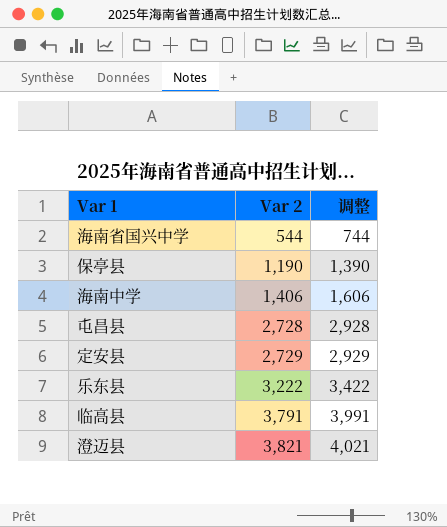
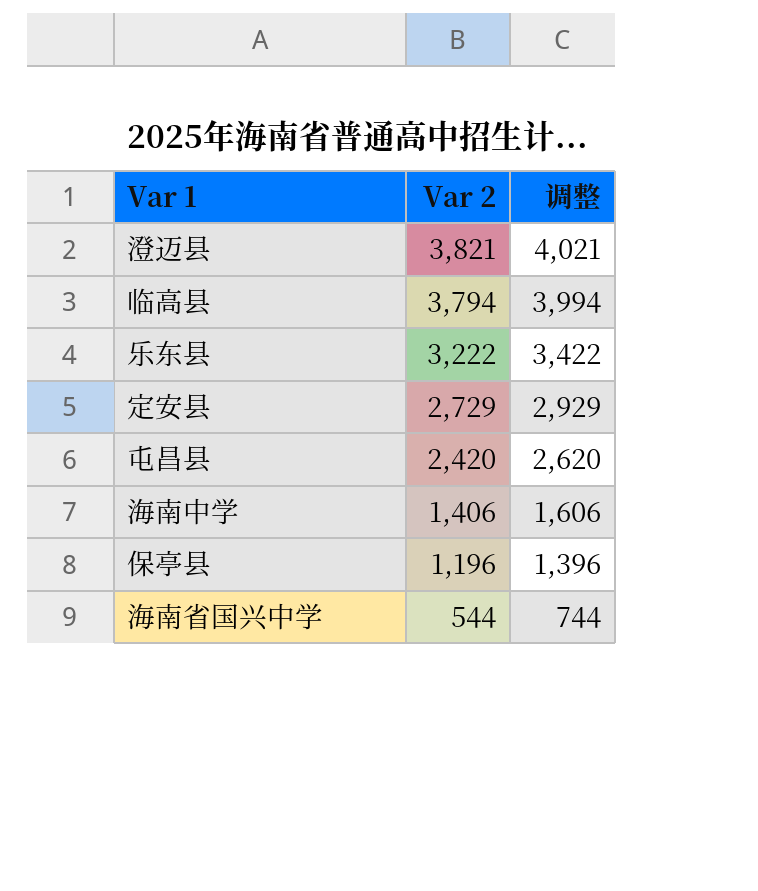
row order: Var 2 ascending -> Var 2 descending
临高县 | Var 2: 3,791 -> 3,794
临高县 | 调整: 3,991 -> 3,994
屯昌县 | Var 2: 2,728 -> 2,420
屯昌县 | 调整: 2,928 -> 2,620
保亭县 | Var 2: 1,190 -> 1,196
保亭县 | 调整: 1,390 -> 1,396

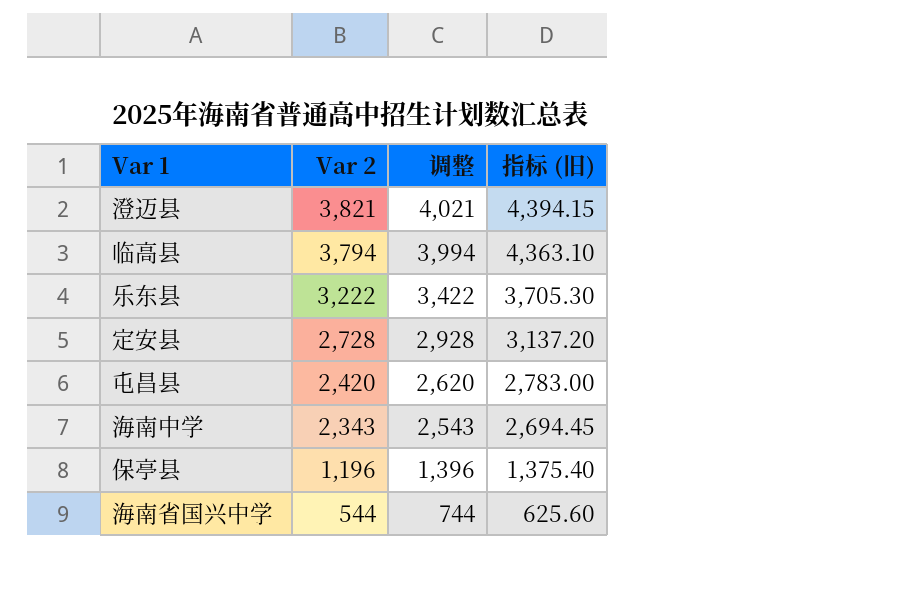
column 指标 (旧) | formula: none -> [Var 2] * 1.15
定安县 | Var 2: 2,729 -> 2,728
定安县 | 调整: 2,929 -> 2,928
海南中学 | Var 2: 1,406 -> 2,343
海南中学 | 调整: 1,606 -> 2,543

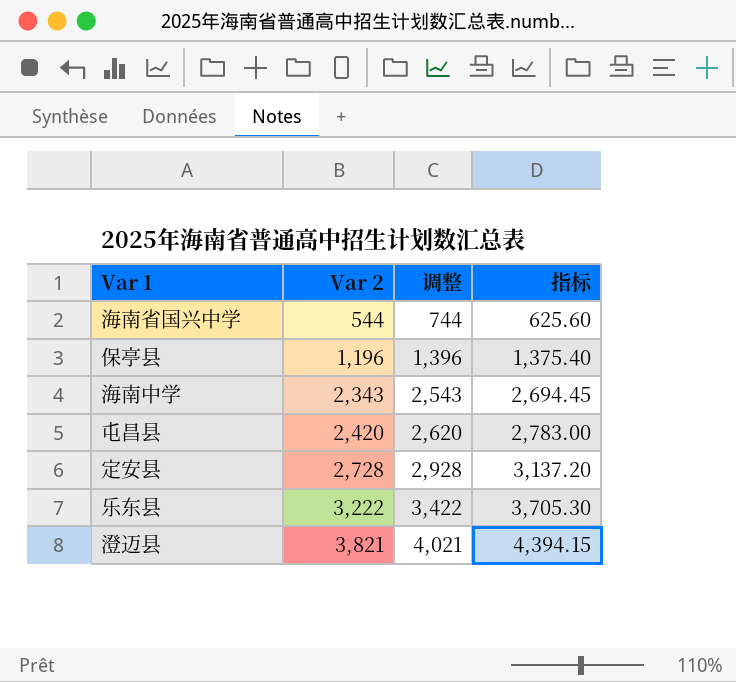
row order: Var 2 descending -> Var 2 ascending
column name: 指标 (旧) -> 指标
row 临高县: 3,794 | 3,994 | 4,363.10 -> none

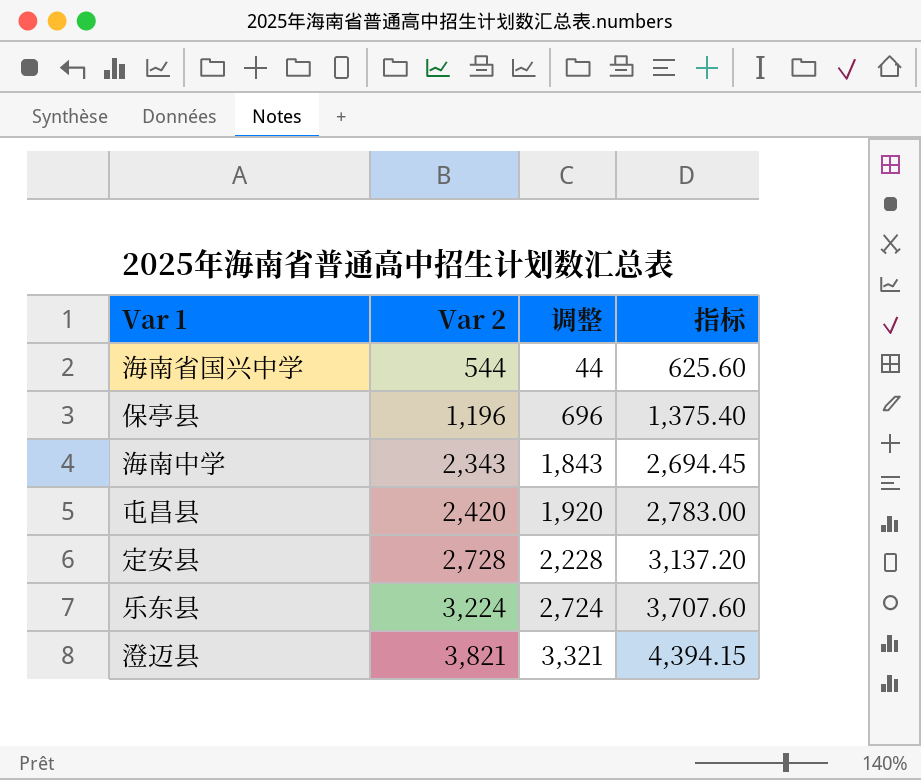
column 调整 | formula: [Var 2] + 200 -> [Var 2] - 500
乐东县 | Var 2: 3,222 -> 3,224
乐东县 | 指标: 3,705.30 -> 3,707.60

